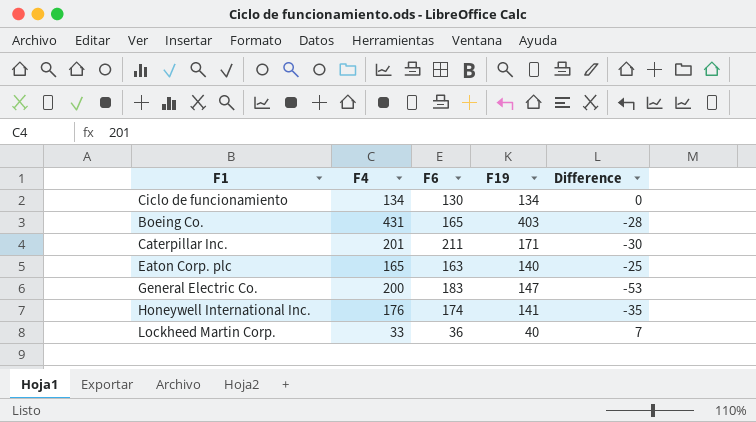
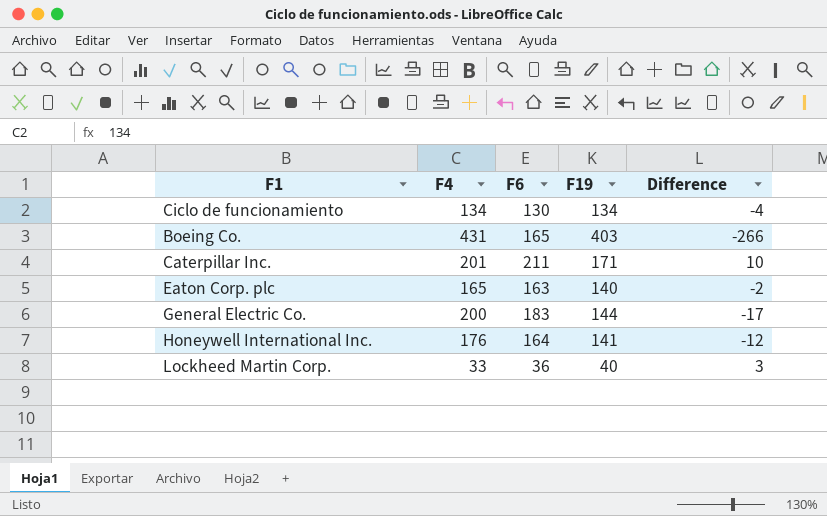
column Difference | formula: [F19] - [F4] -> [F6] - [F4]
General Electric Co. | F19: 147 -> 144
Honeywell International Inc. | F6: 174 -> 164

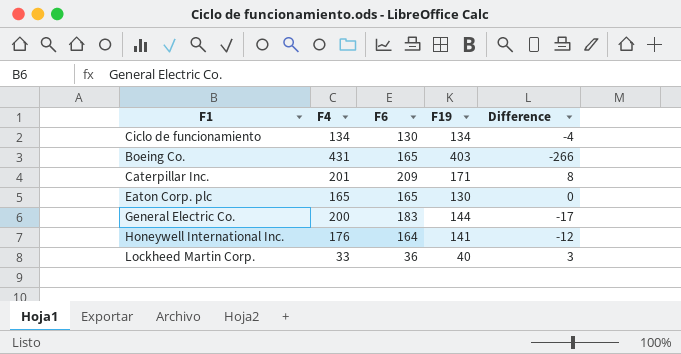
Caterpillar Inc. | F6: 211 -> 209
Caterpillar Inc. | Difference: 10 -> 8
Eaton Corp. plc | F6: 163 -> 165
Eaton Corp. plc | F19: 140 -> 130
Eaton Corp. plc | Difference: -2 -> 0

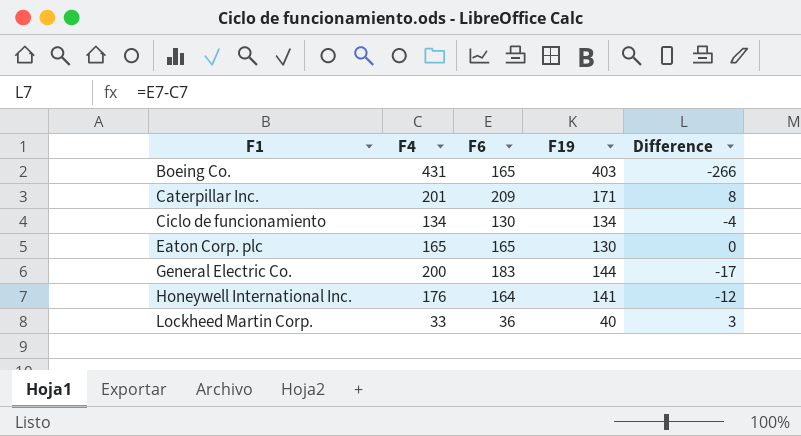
row order: none -> F1 ascending

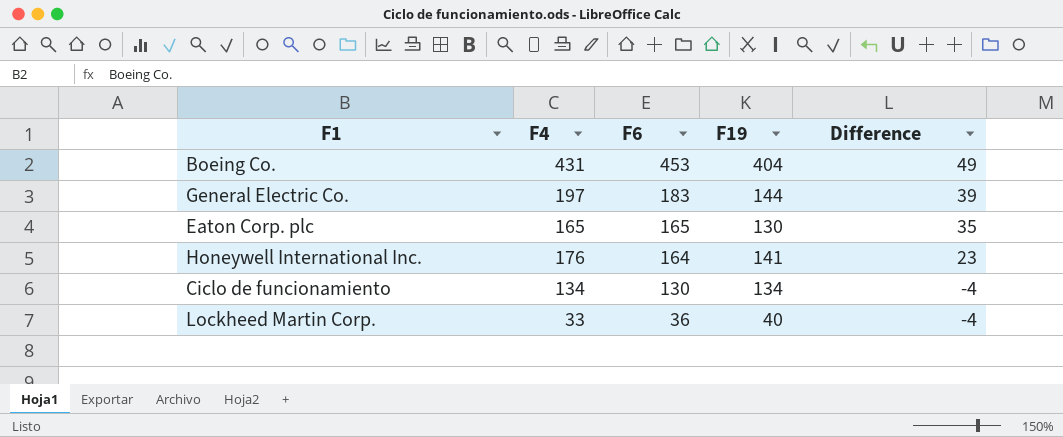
row order: F1 ascending -> F6 descending
column Difference | formula: [F6] - [F4] -> [F6] - [F19]
row Caterpillar Inc.: 201 | 209 | 171 | 8 -> none
Boeing Co. | F6: 165 -> 453
Boeing Co. | F19: 403 -> 404
General Electric Co. | F4: 200 -> 197

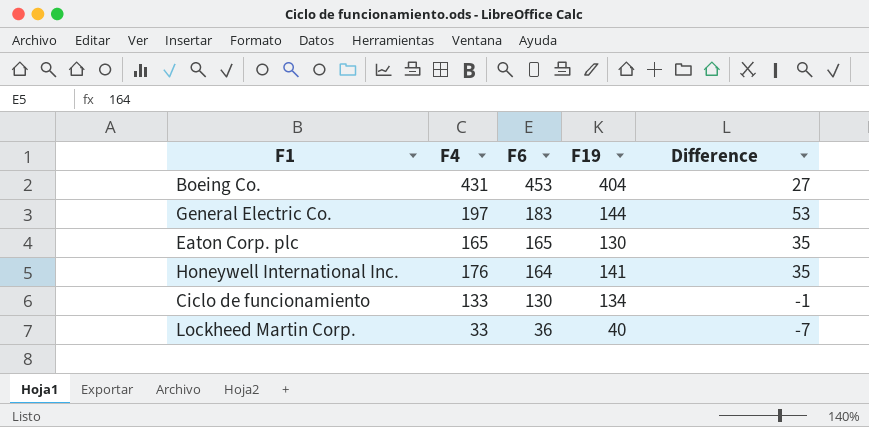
column Difference | formula: [F6] - [F19] -> [F4] - [F19]
Ciclo de funcionamiento | F4: 134 -> 133

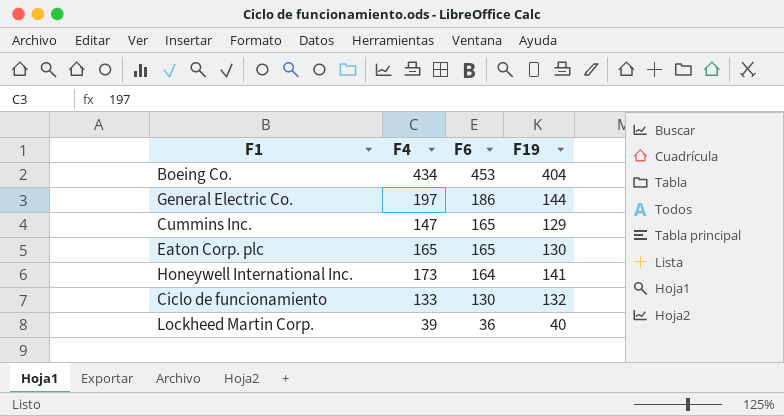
column Difference | formula: [F4] - [F19] -> none
Boeing Co. | F4: 431 -> 434
General Electric Co. | F6: 183 -> 186
row Cummins Inc.: none -> 147 | 165 | 129
Honeywell International Inc. | F4: 176 -> 173
Ciclo de funcionamiento | F19: 134 -> 132
Lockheed Martin Corp. | F4: 33 -> 39

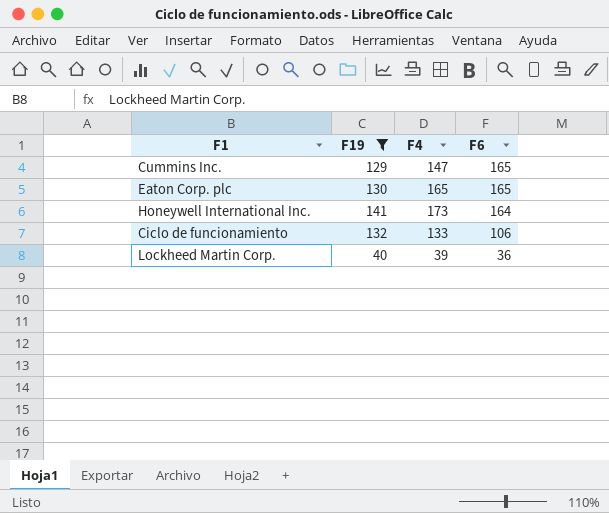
filter: none -> F19 <= 141
column F19 | position: 4 -> 2
Ciclo de funcionamiento | F6: 130 -> 106

